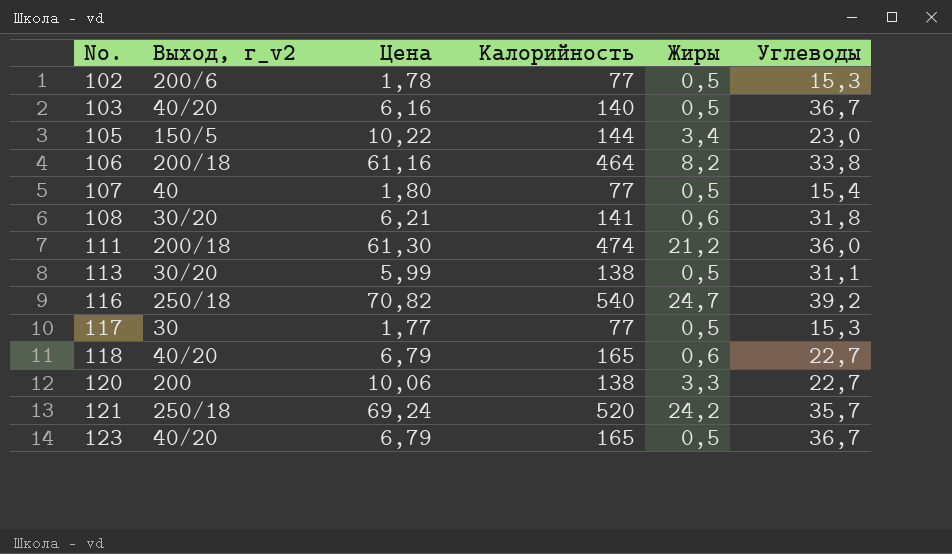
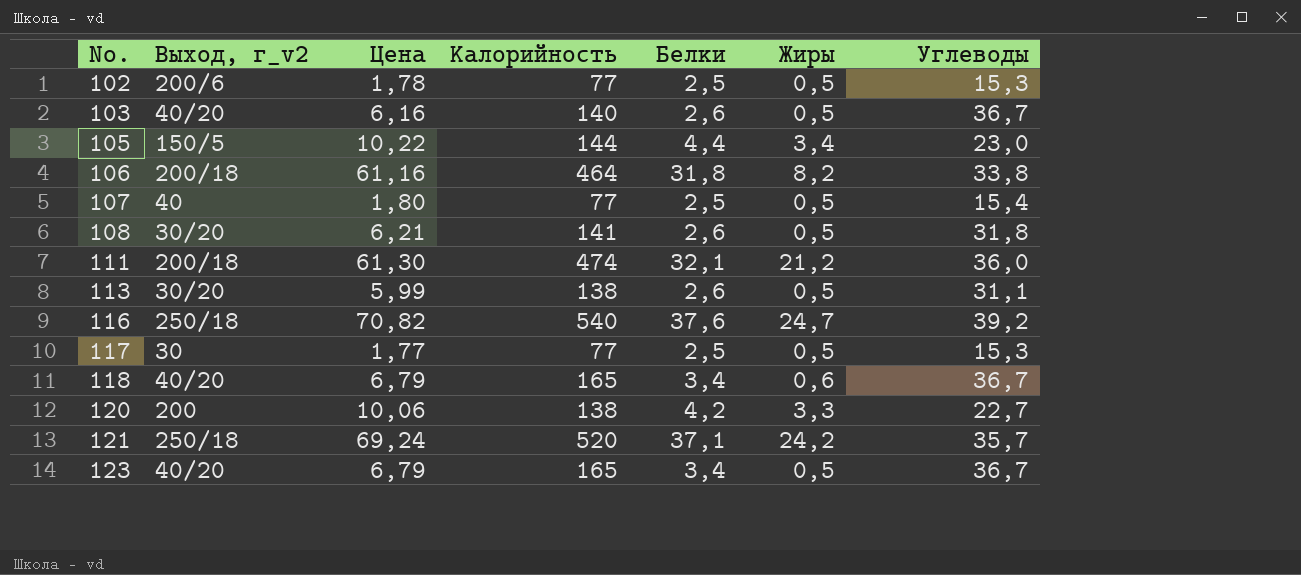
column Белки | position: none -> 5
108 | Жиры: 0,6 -> 0,5
118 | Углеводы: 22,7 -> 36,7

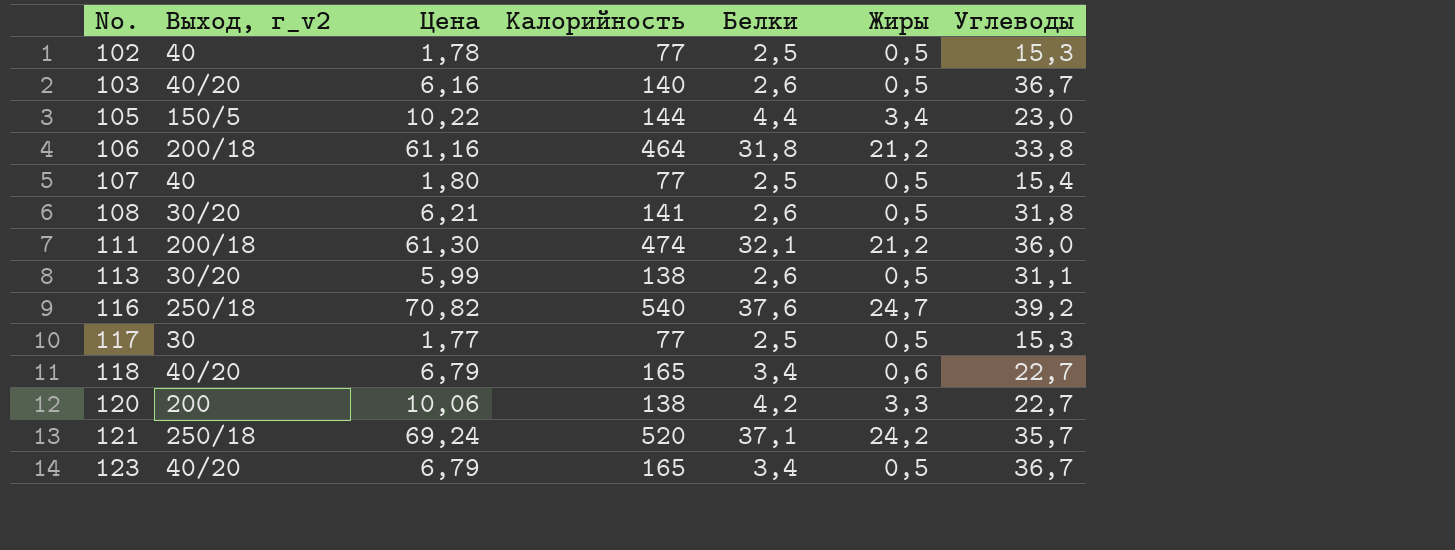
102 | Выход, г_v2: 200/6 -> 40
106 | Жиры: 8,2 -> 21,2
118 | Углеводы: 36,7 -> 22,7

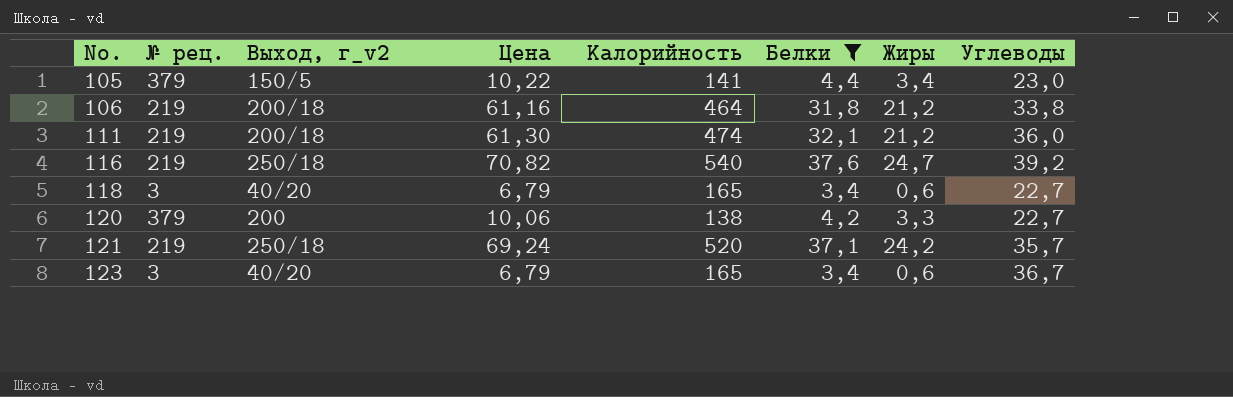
filter: none -> Белки >= 3,4
column № рец. | position: none -> 2
105 | Калорийность: 144 -> 141
123 | Жиры: 0,5 -> 0,6

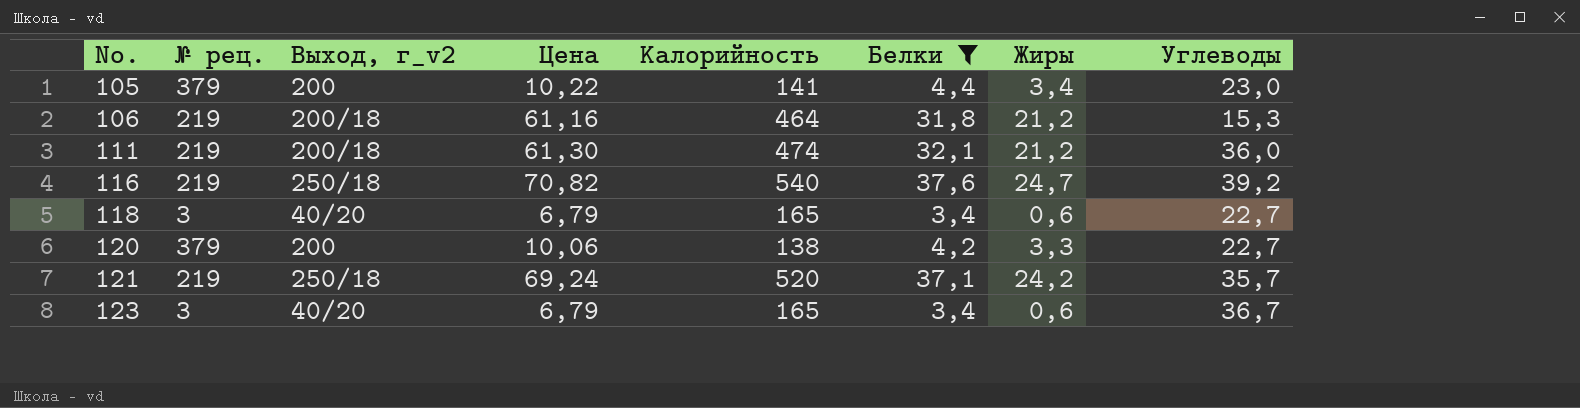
105 | Выход, г_v2: 150/5 -> 200
106 | Углеводы: 33,8 -> 15,3

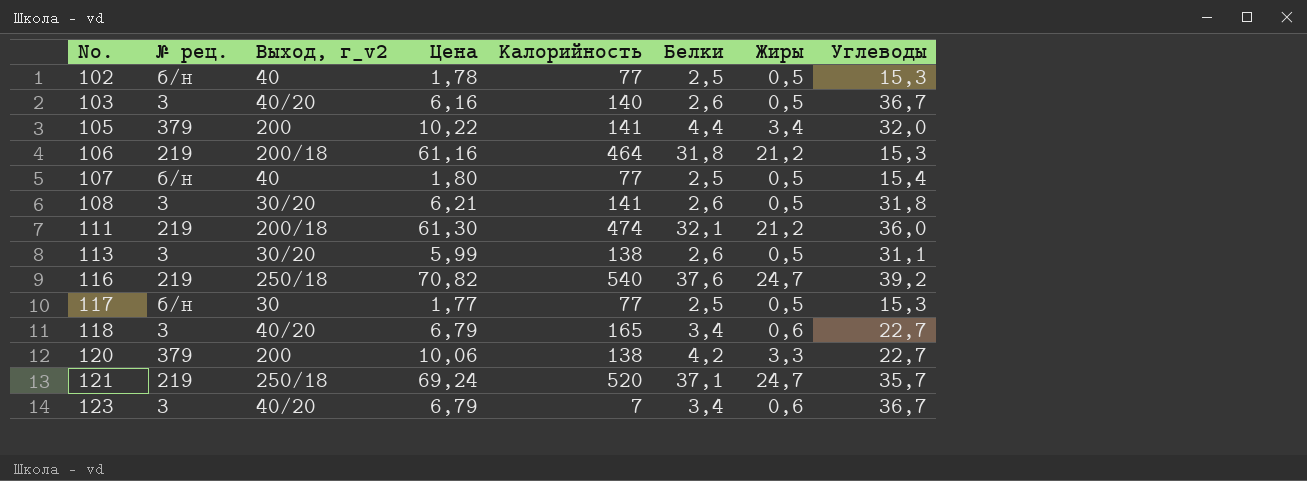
filter: Белки >= 3,4 -> none
105 | Углеводы: 23,0 -> 32,0
121 | Жиры: 24,2 -> 24,7
123 | Калорийность: 165 -> 7

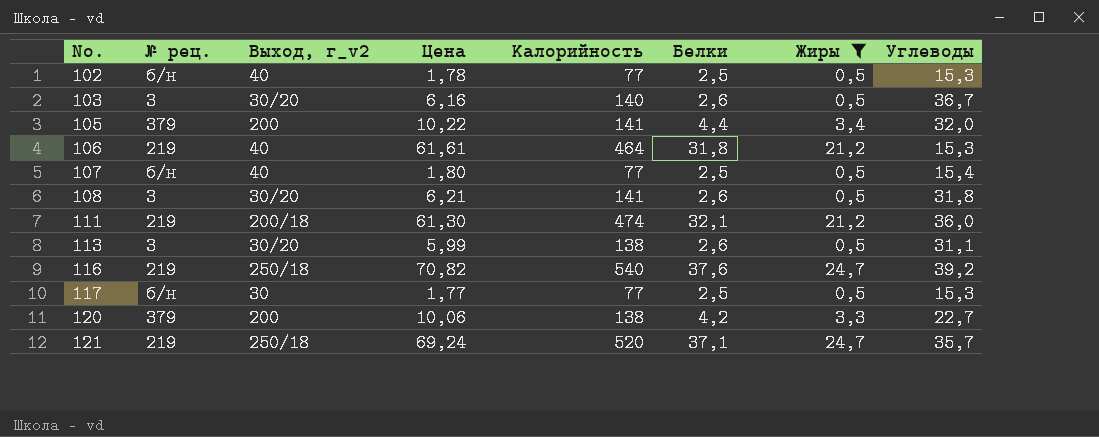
filter: none -> Жиры != 0,6
103 | Выход, г_v2: 40/20 -> 30/20
106 | Выход, г_v2: 200/18 -> 40
106 | Цена: 61,16 -> 61,61

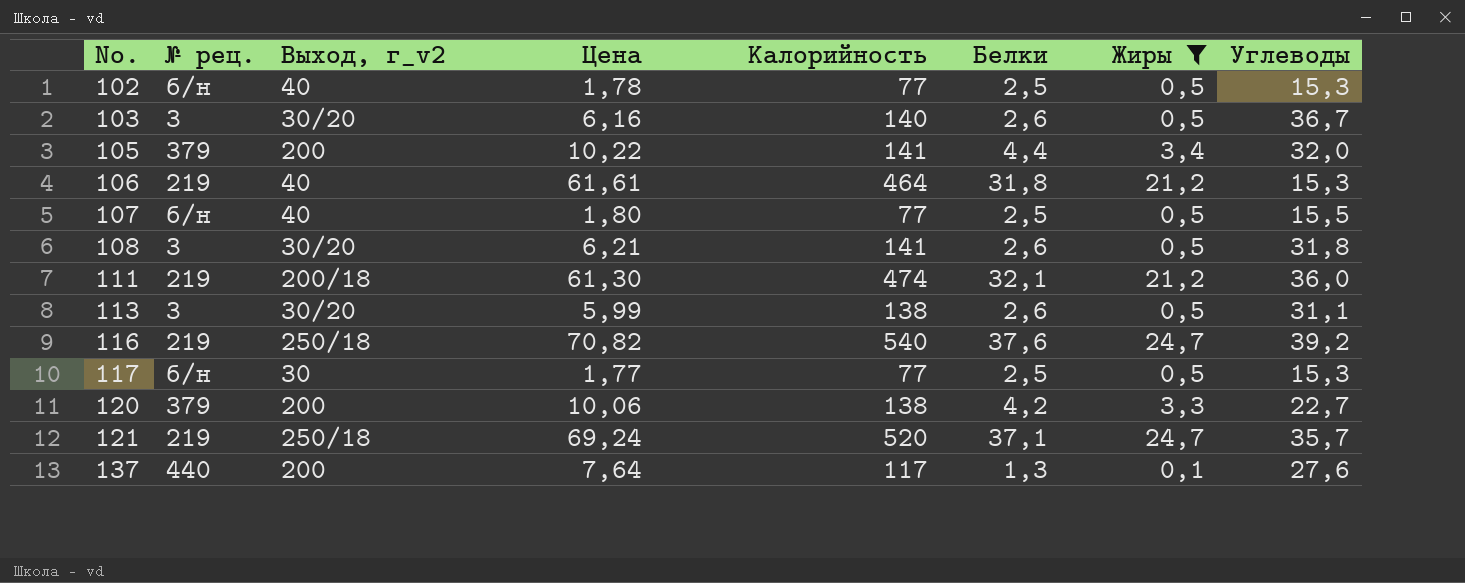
107 | Углеводы: 15,4 -> 15,5
row 137: none -> 440 | 200 | 7,64 | 117 | 1,3 | 0,1 | 27,6

